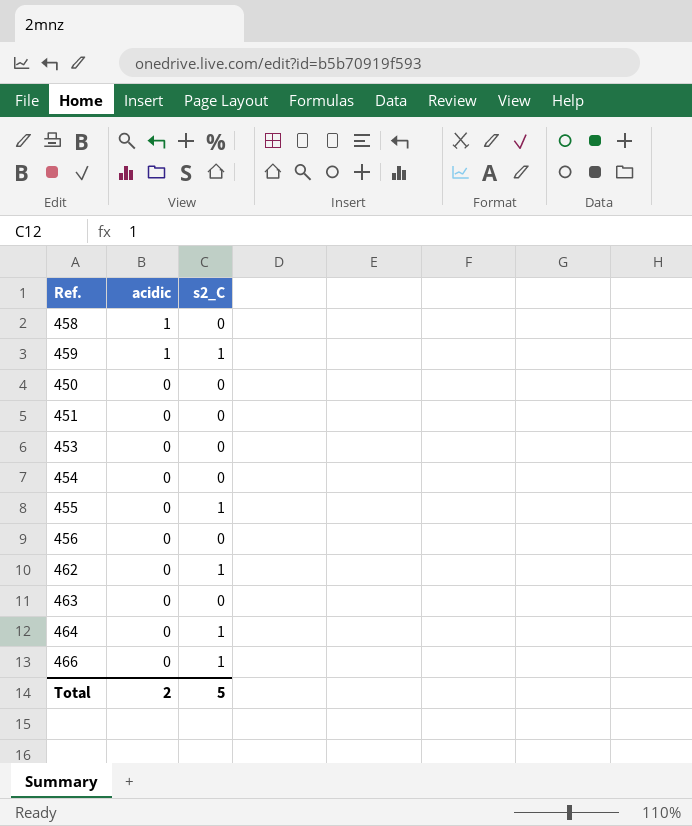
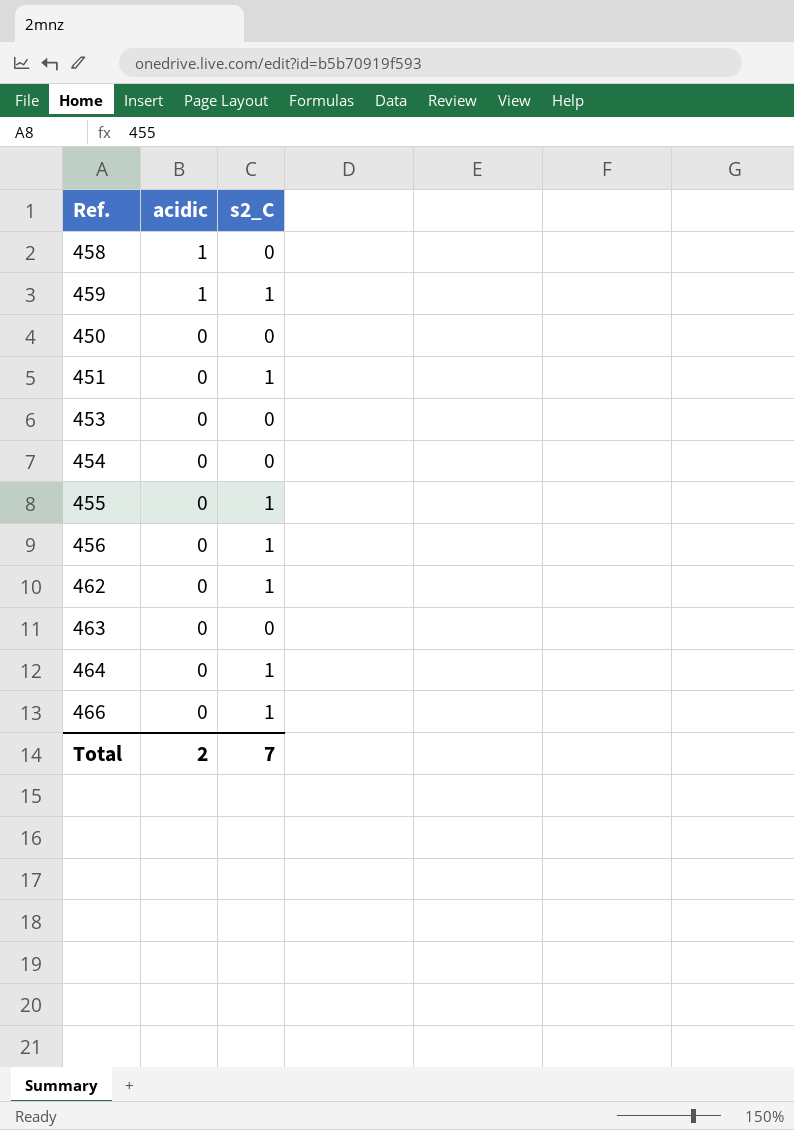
451 | s2_C: 0 -> 1
456 | s2_C: 0 -> 1
Total | s2_C: 5 -> 7

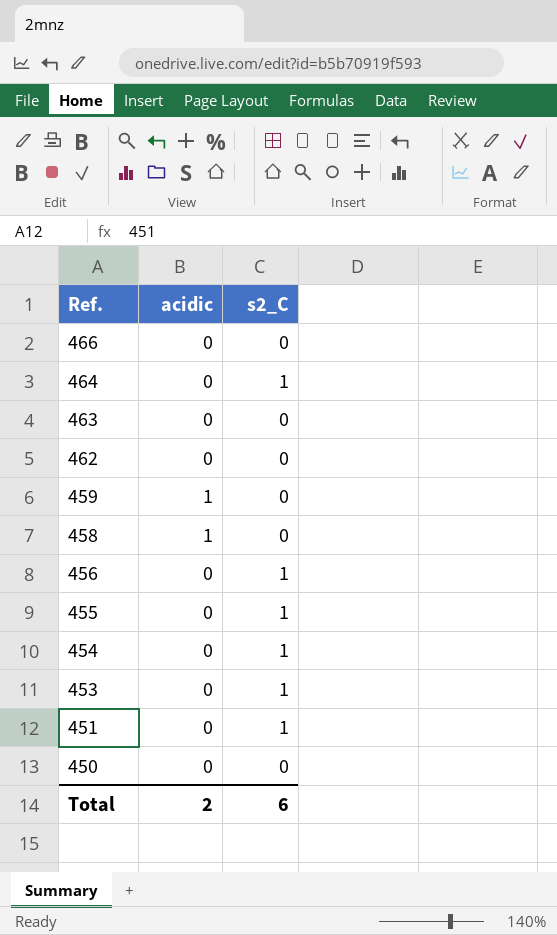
row order: acidic descending -> Ref. descending
466 | s2_C: 1 -> 0
462 | s2_C: 1 -> 0
459 | s2_C: 1 -> 0
454 | s2_C: 0 -> 1
453 | s2_C: 0 -> 1
Total | s2_C: 7 -> 6

